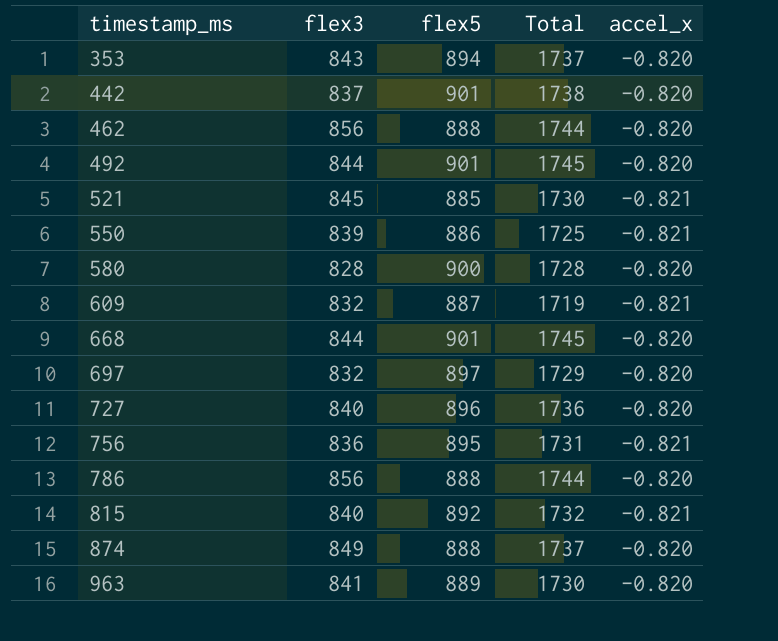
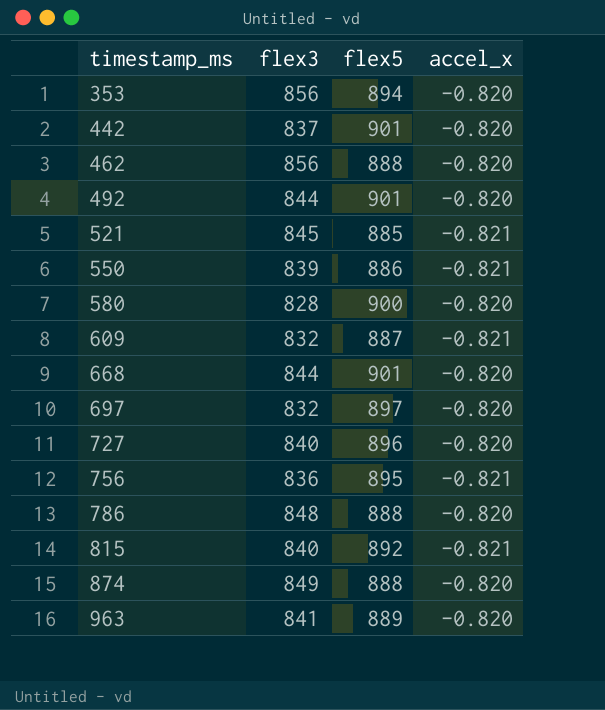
column Total | formula: [flex3] + [flex5] -> none
353 | flex3: 843 -> 856
786 | flex3: 856 -> 848

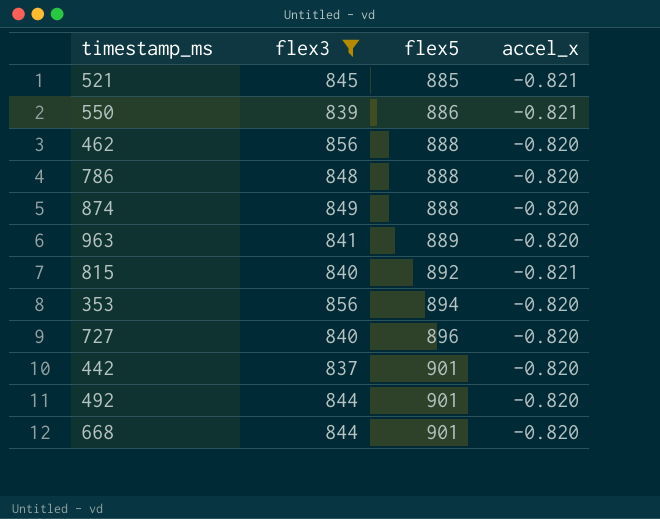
filter: none -> flex3 >= 837
row order: timestamp_ms ascending -> flex5 ascending

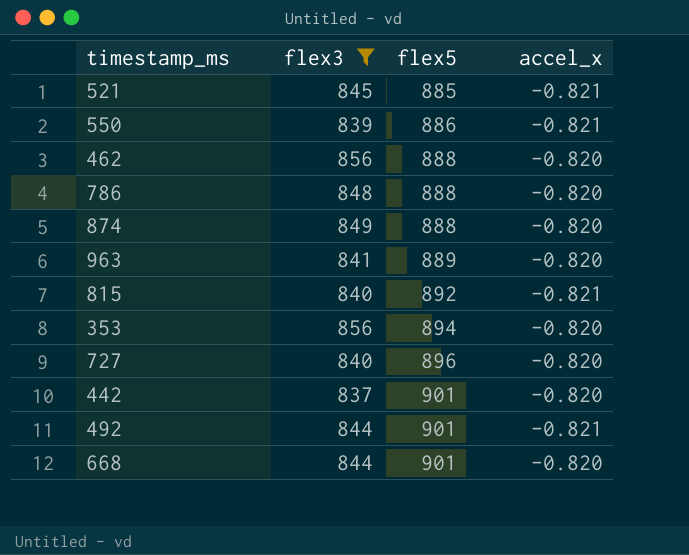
492 | accel_x: -0.820 -> -0.821

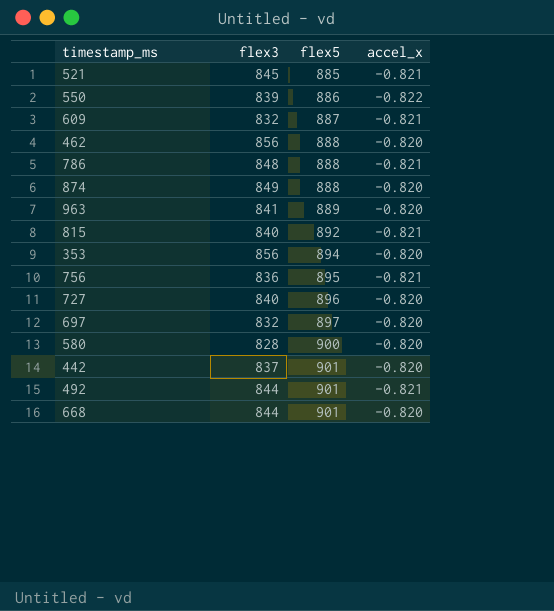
filter: flex3 >= 837 -> none
550 | accel_x: -0.821 -> -0.822
786 | accel_x: -0.820 -> -0.821

